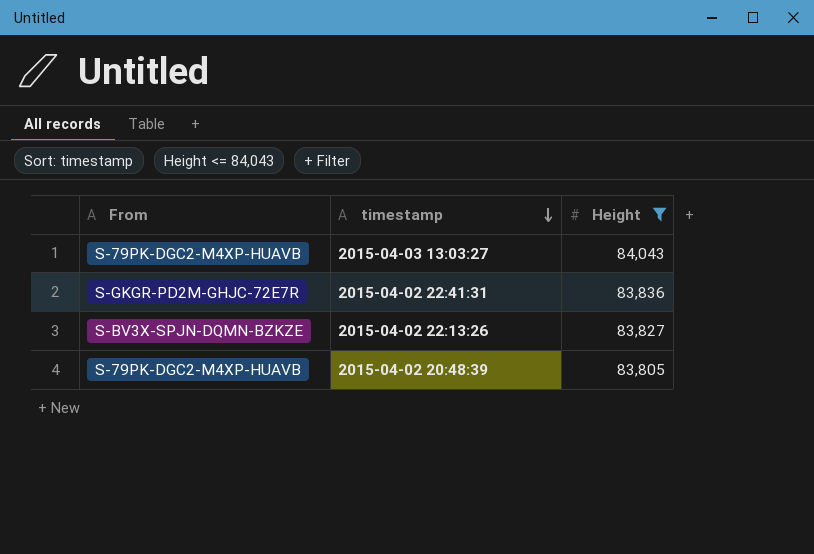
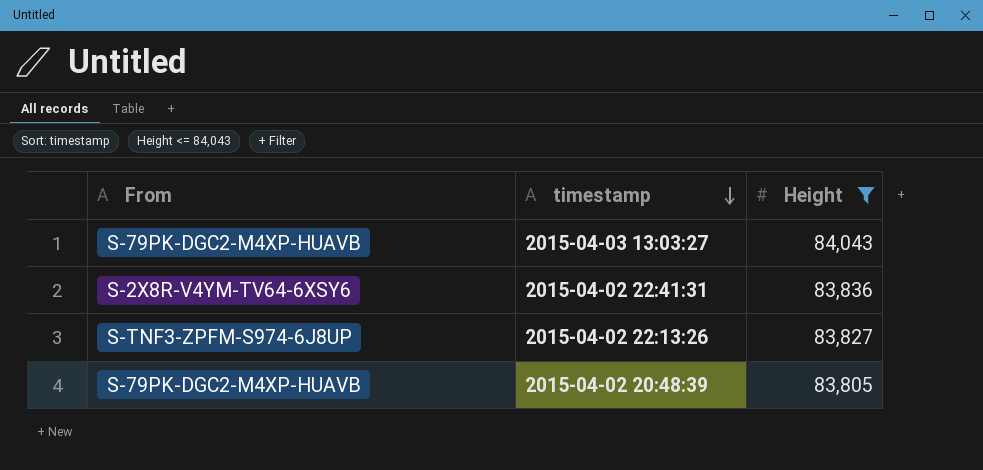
2015-04-02 22:41:31 | From: S-GKGR-PD2M-GHJC-72E7R -> S-2X8R-V4YM-TV64-6XSY6
2015-04-02 22:13:26 | From: S-BV3X-SPJN-DQMN-BZKZE -> S-TNF3-ZPFM-S974-6J8UP

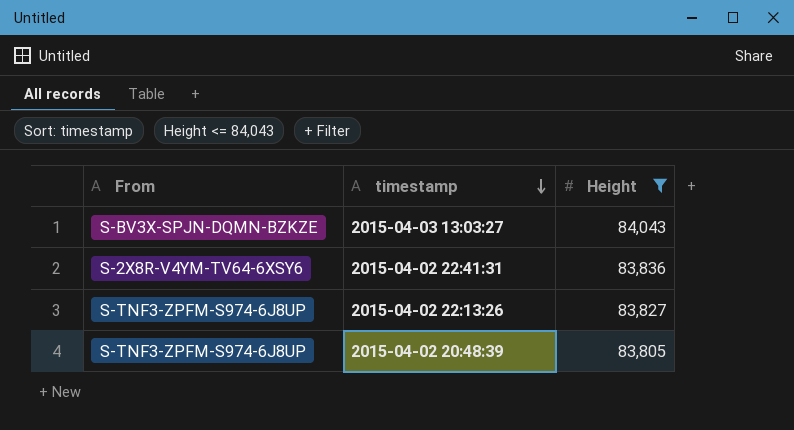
2015-04-03 13:03:27 | From: S-79PK-DGC2-M4XP-HUAVB -> S-BV3X-SPJN-DQMN-BZKZE
2015-04-02 20:48:39 | From: S-79PK-DGC2-M4XP-HUAVB -> S-TNF3-ZPFM-S974-6J8UP

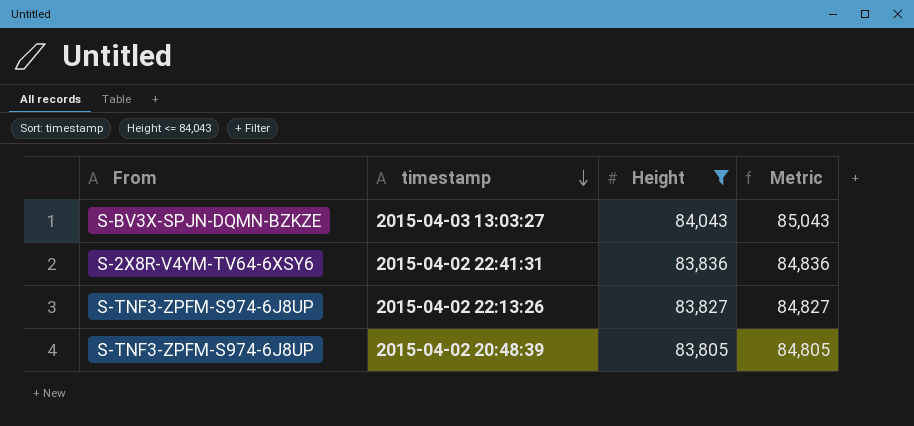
column Metric | formula: none -> [Height] + 1000

